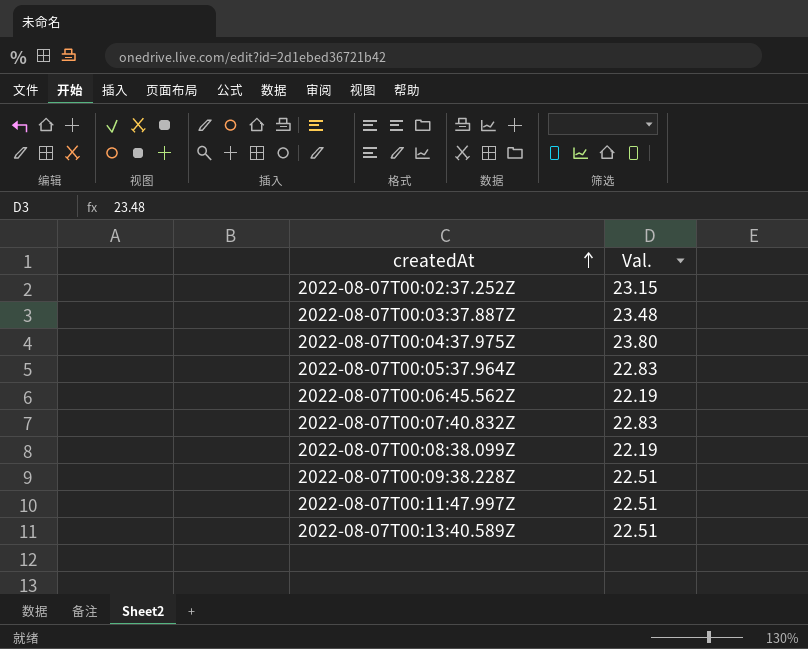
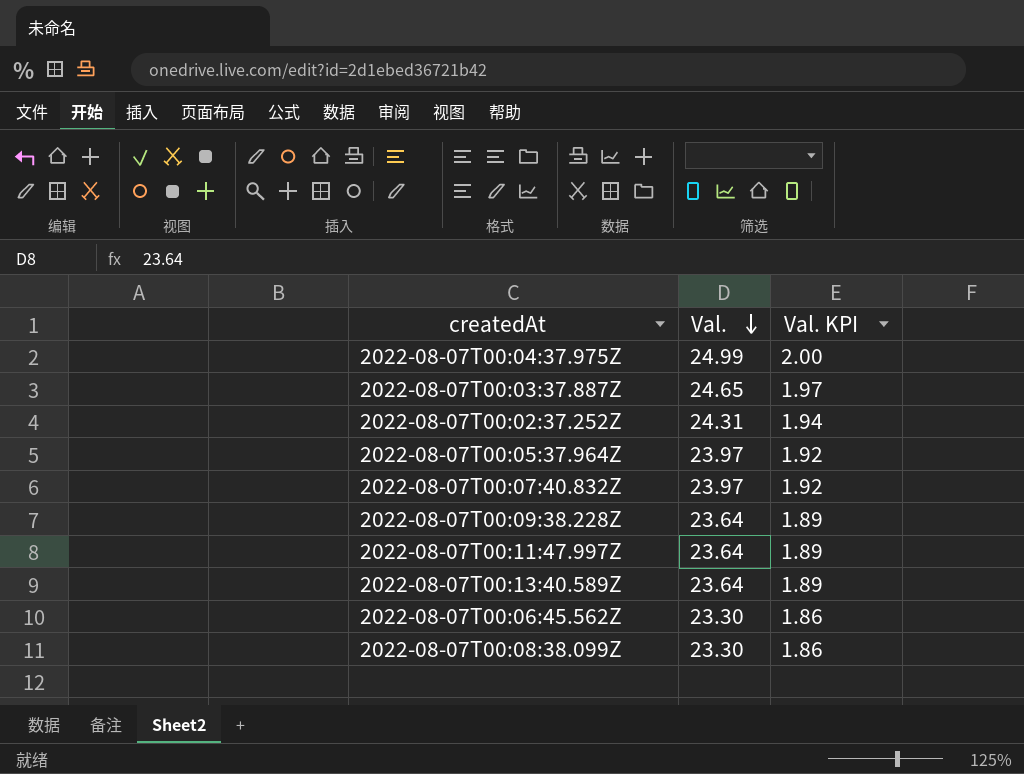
row order: createdAt ascending -> Val. descending
column Val. KPI | formula: none -> [Val.] * 0.08
2022-08-07T00:04:37.975Z | Val.: 23.80 -> 24.99
2022-08-07T00:03:37.887Z | Val.: 23.48 -> 24.65
2022-08-07T00:02:37.252Z | Val.: 23.15 -> 24.31
2022-08-07T00:05:37.964Z | Val.: 22.83 -> 23.97
2022-08-07T00:07:40.832Z | Val.: 22.83 -> 23.97
2022-08-07T00:09:38.228Z | Val.: 22.51 -> 23.64
2022-08-07T00:11:47.997Z | Val.: 22.51 -> 23.64
2022-08-07T00:13:40.589Z | Val.: 22.51 -> 23.64
2022-08-07T00:06:45.562Z | Val.: 22.19 -> 23.30
2022-08-07T00:08:38.099Z | Val.: 22.19 -> 23.30

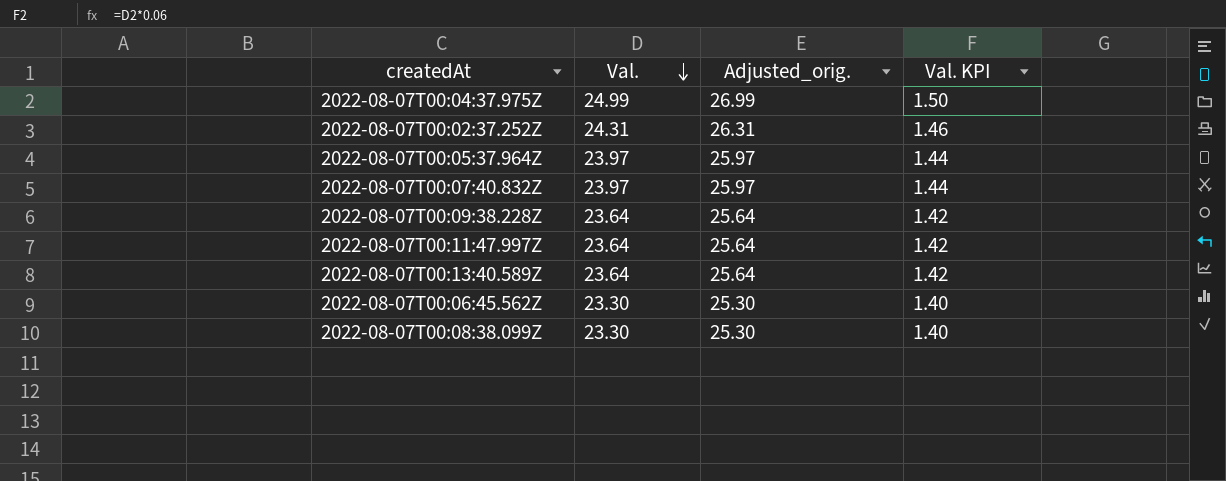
column Adjusted_orig. | formula: none -> [Val.] + 2
column Val. KPI | formula: [Val.] * 0.08 -> [Val.] * 0.06
row 2022-08-07T00:03:37.887Z: 24.65 | 1.97 -> none

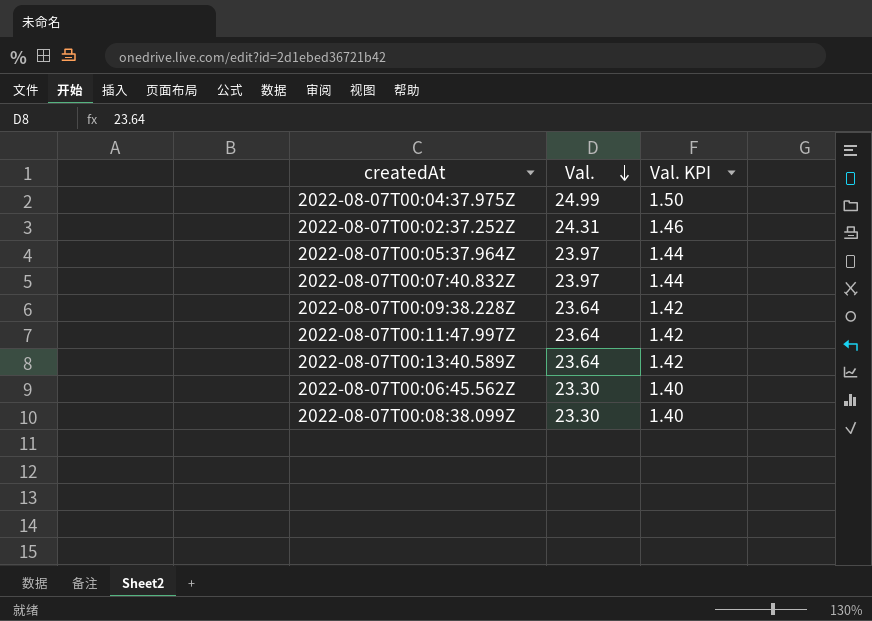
column Adjusted_orig. | formula: [Val.] + 2 -> none

